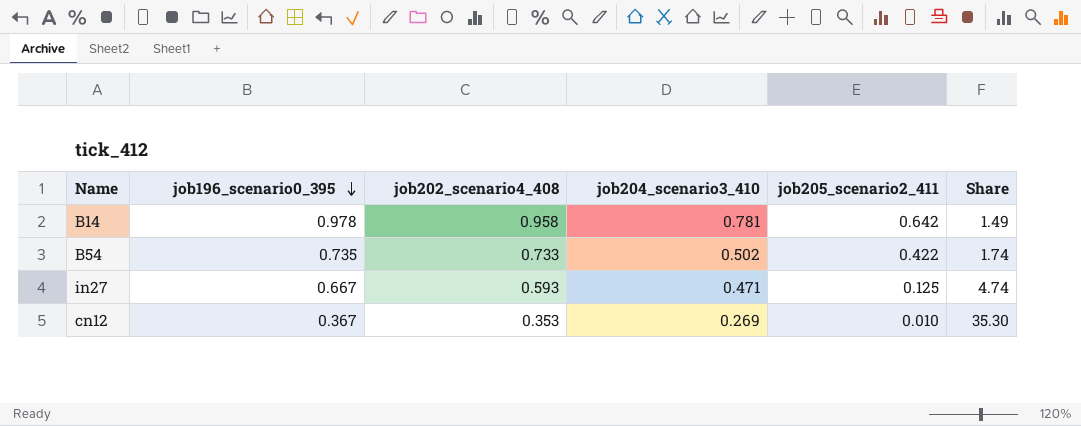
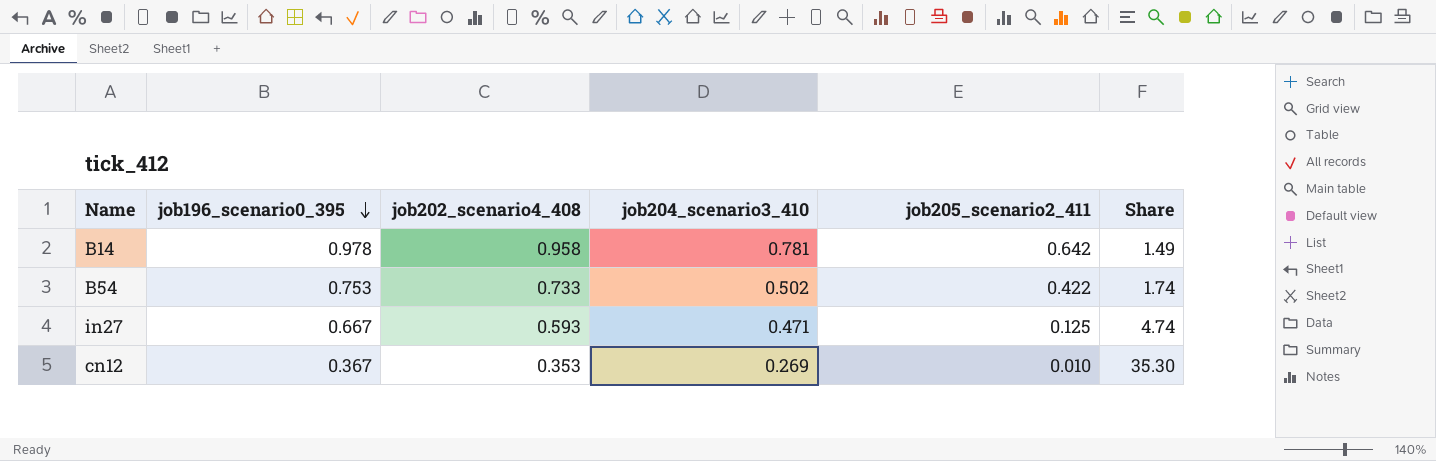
B54 | job196_scenario0_395: 0.735 -> 0.753

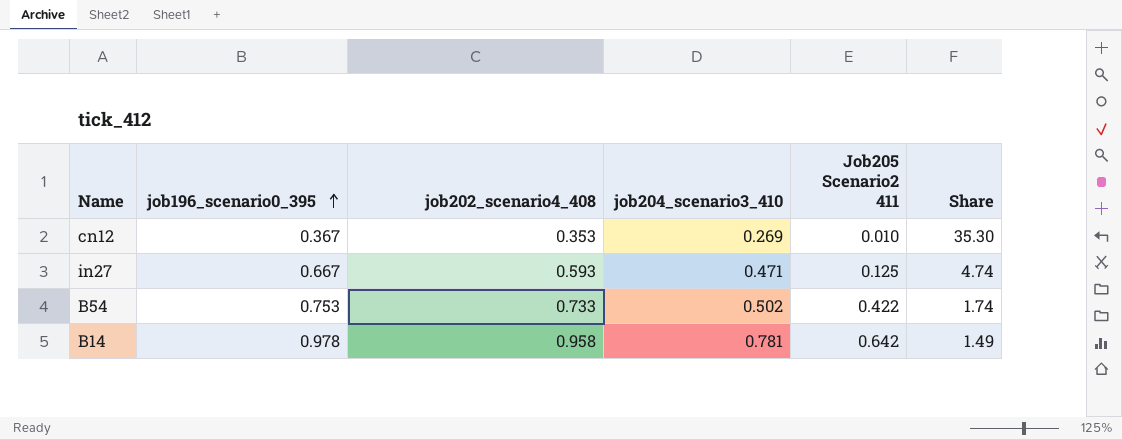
row order: job196_scenario0_395 descending -> job196_scenario0_395 ascending
column name: job205_scenario2_411 -> Job205 Scenario2 411

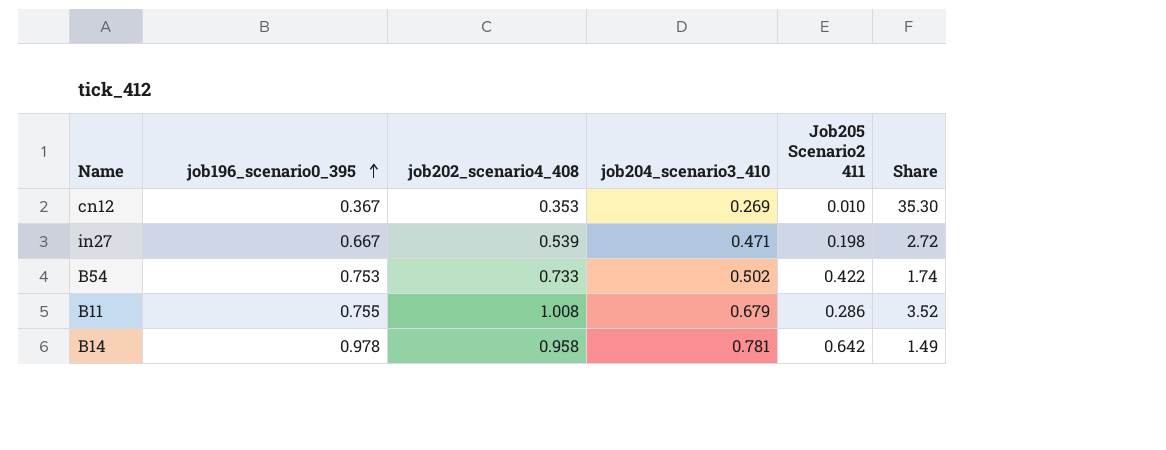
in27 | job202_scenario4_408: 0.593 -> 0.539
in27 | Job205 Scenario2 411: 0.125 -> 0.198
in27 | Share: 4.74 -> 2.72
row B11: none -> 0.755 | 1.008 | 0.679 | 0.286 | 3.52

